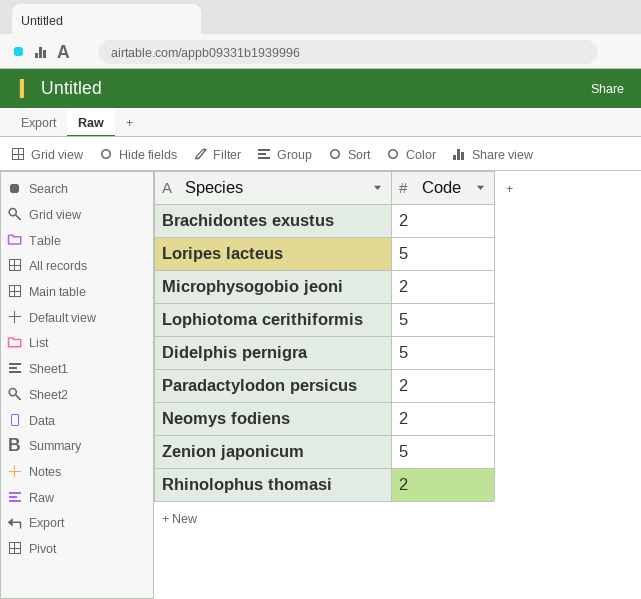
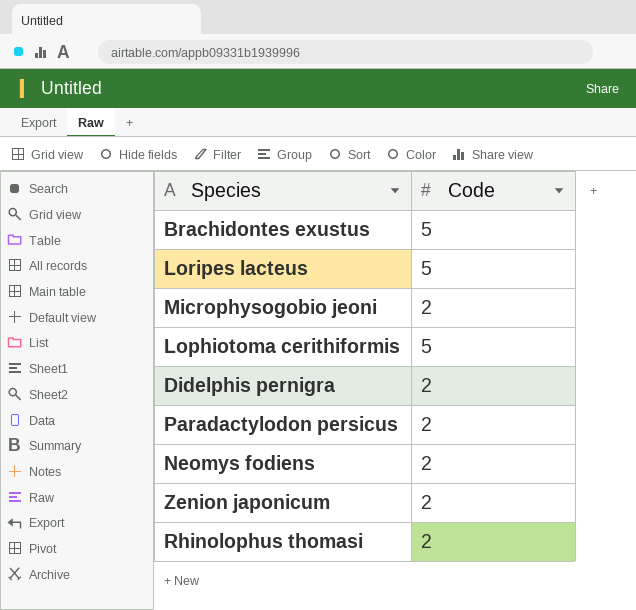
Brachidontes exustus | Code: 2 -> 5
Didelphis pernigra | Code: 5 -> 2
Zenion japonicum | Code: 5 -> 2

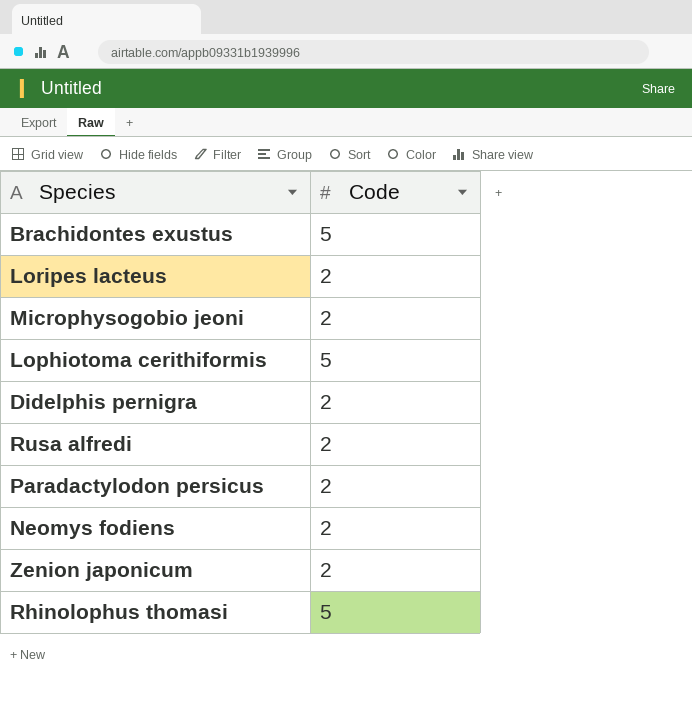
Loripes lacteus | Code: 5 -> 2
row Rusa alfredi: none -> 2
Rhinolophus thomasi | Code: 2 -> 5

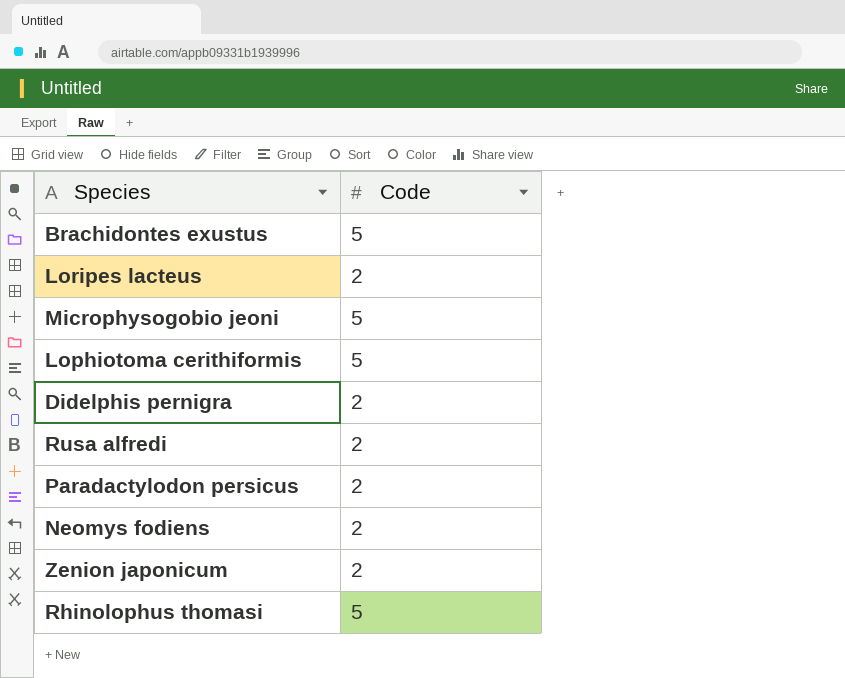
Microphysogobio jeoni | Code: 2 -> 5

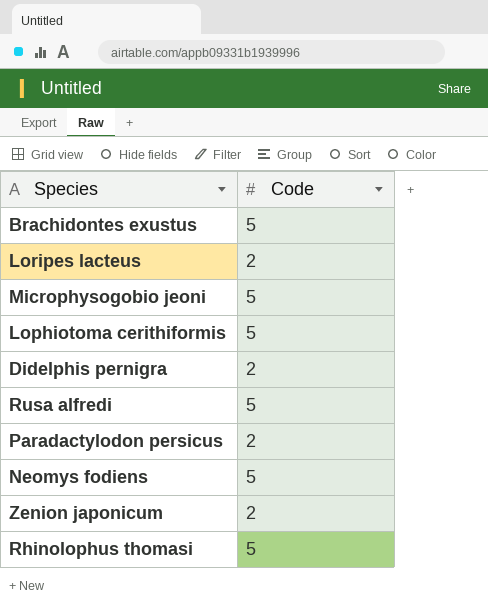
Rusa alfredi | Code: 2 -> 5
Neomys fodiens | Code: 2 -> 5

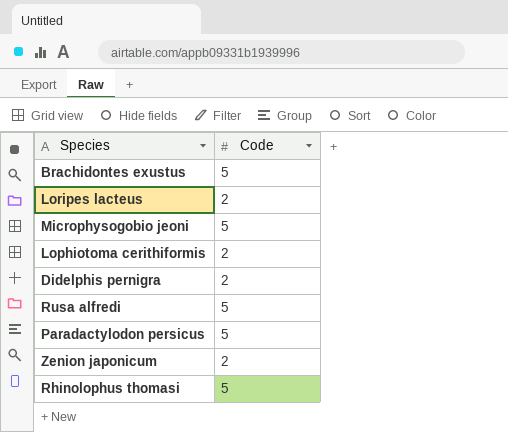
row Neomys fodiens: 5 -> none
Lophiotoma cerithiformis | Code: 5 -> 2
Paradactylodon persicus | Code: 2 -> 5

